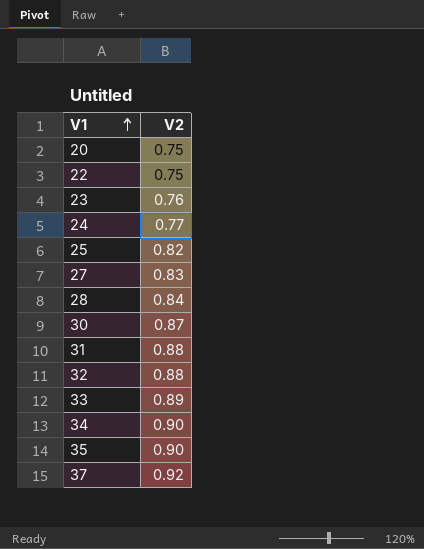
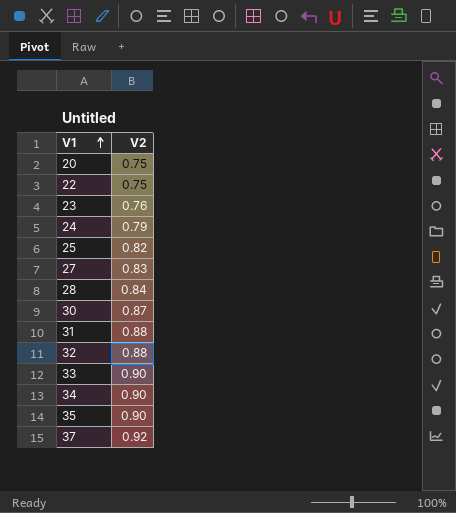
24 | V2: 0.77 -> 0.79
33 | V2: 0.89 -> 0.90

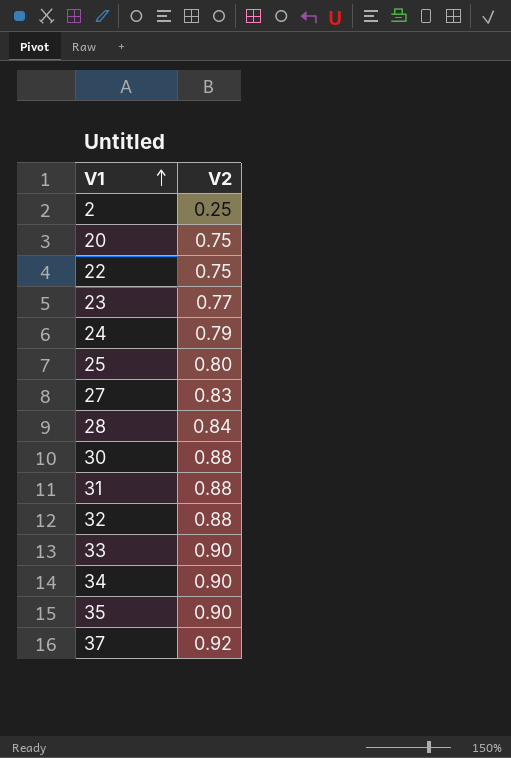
row 2: none -> 0.25
23 | V2: 0.76 -> 0.77
25 | V2: 0.82 -> 0.80
30 | V2: 0.87 -> 0.88

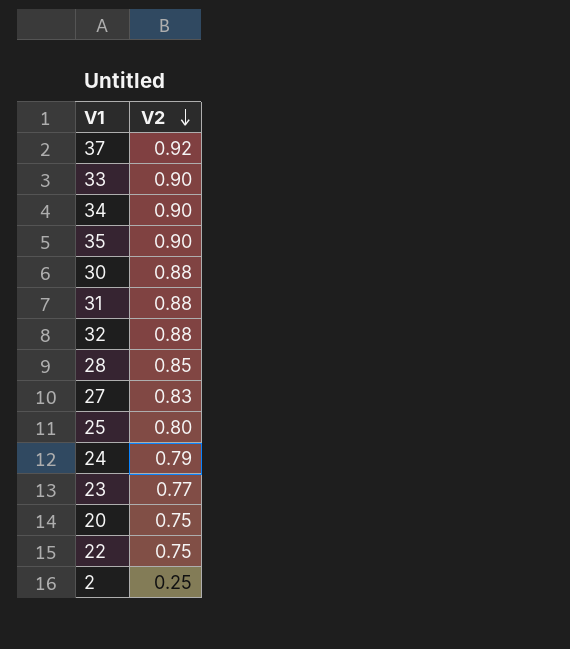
row order: V1 ascending -> V2 descending
28 | V2: 0.84 -> 0.85

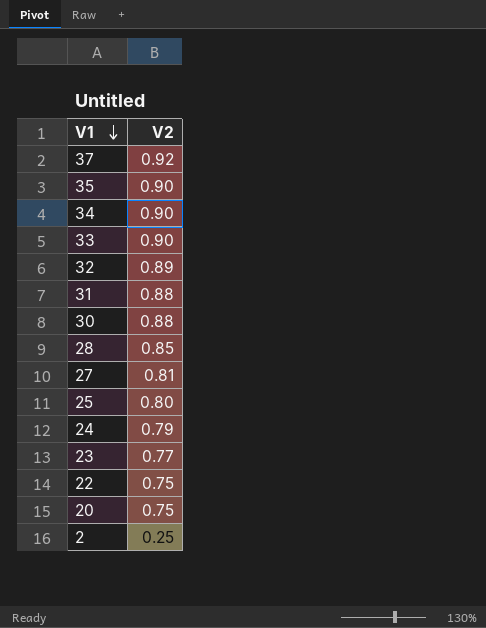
row order: V2 descending -> V1 descending
32 | V2: 0.88 -> 0.89
27 | V2: 0.83 -> 0.81

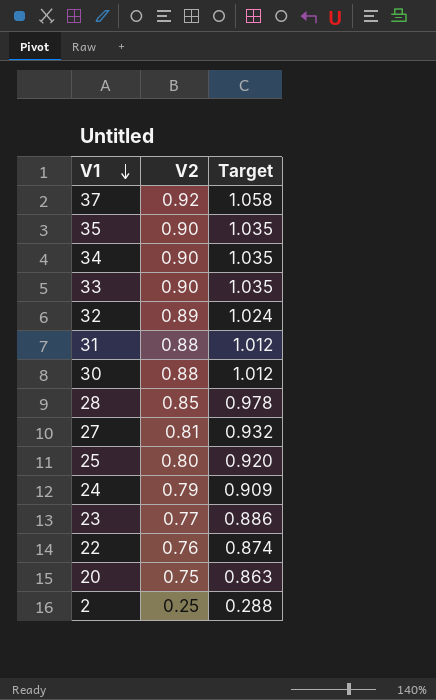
column Target | formula: none -> [V2] * 1.15
22 | V2: 0.75 -> 0.76

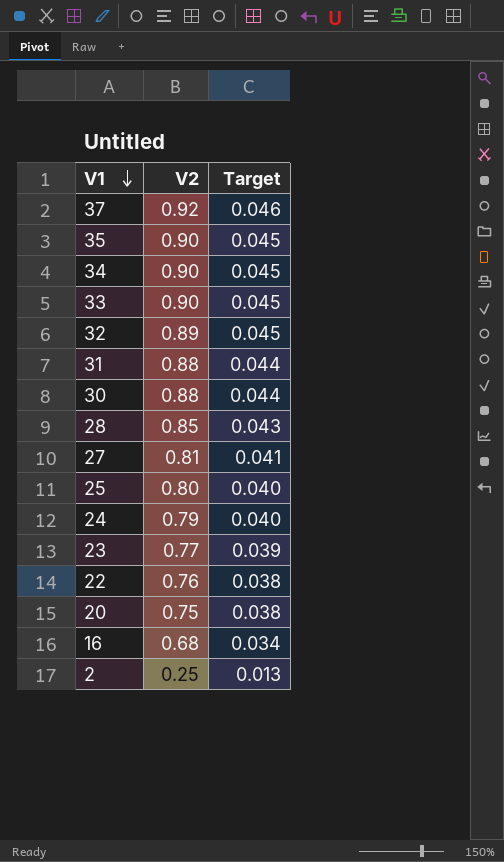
column Target | formula: [V2] * 1.15 -> [V2] * 0.05
row 16: none -> 0.68 | 0.034

